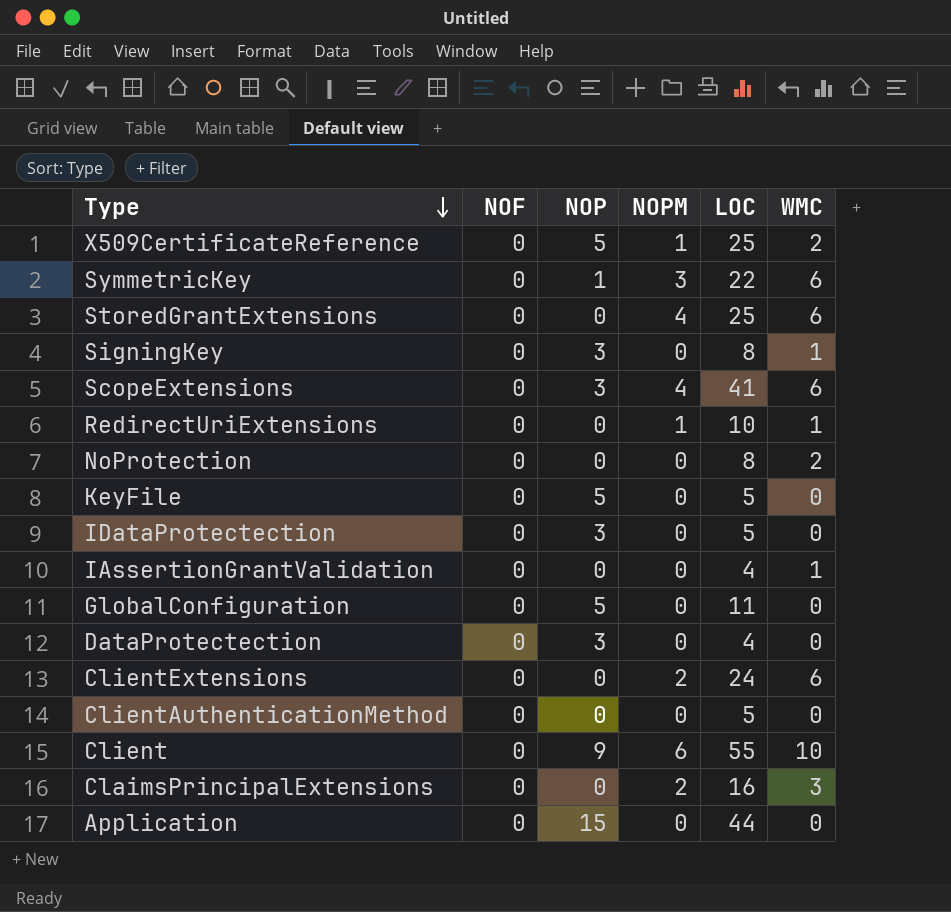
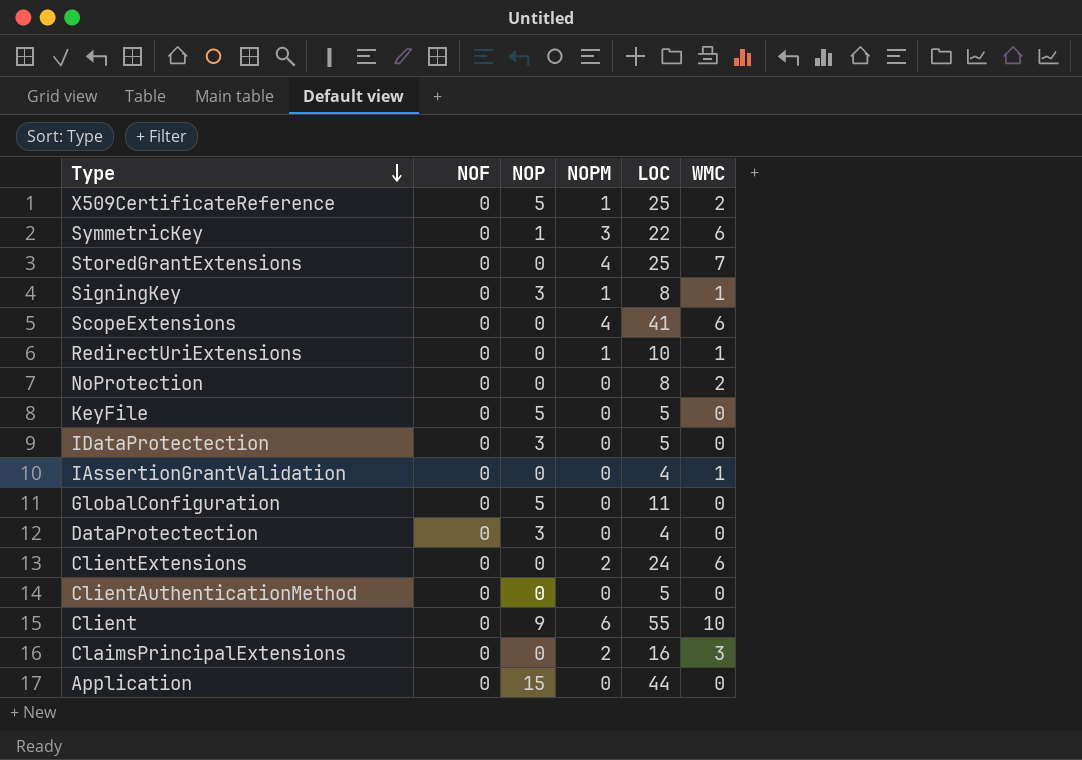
StoredGrantExtensions | WMC: 6 -> 7
SigningKey | NOPM: 0 -> 1
ScopeExtensions | NOP: 3 -> 0

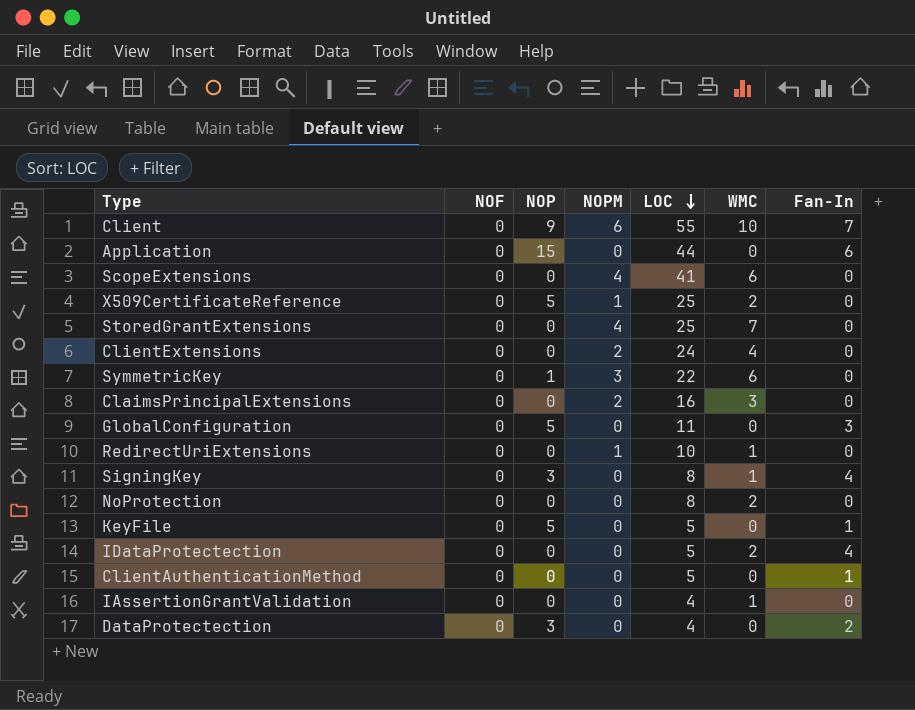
row order: Type descending -> LOC descending
column Fan-In | position: none -> 7
ClientExtensions | WMC: 6 -> 4
SigningKey | NOPM: 1 -> 0
IDataProtectection | NOP: 3 -> 0
IDataProtectection | WMC: 0 -> 2

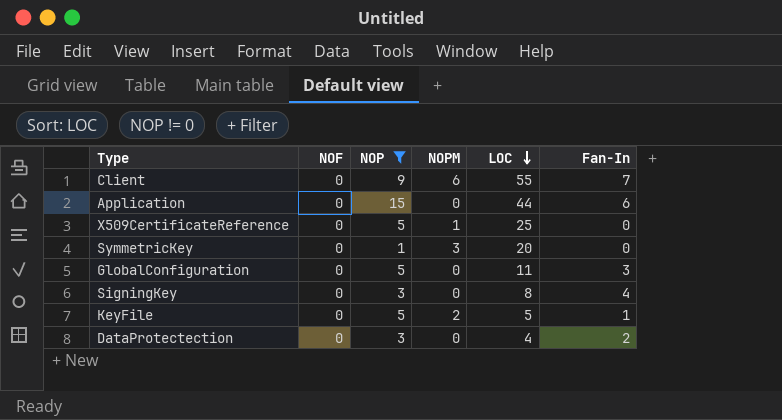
filter: none -> NOP != 0
column WMC | position: 6 -> none
SymmetricKey | LOC: 22 -> 20
KeyFile | NOPM: 0 -> 2

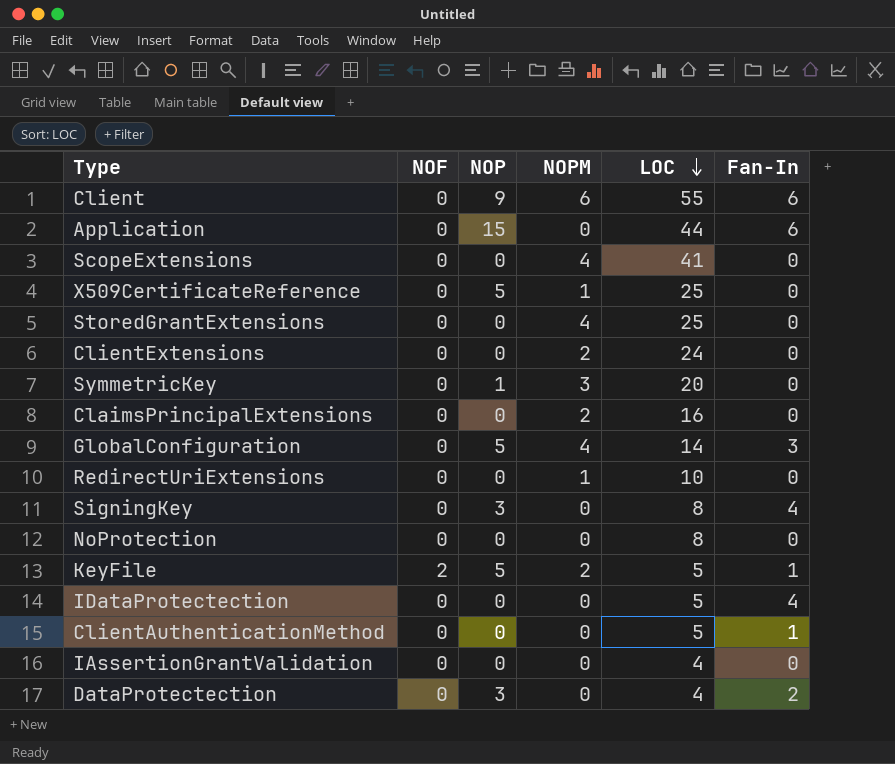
filter: NOP != 0 -> none
Client | Fan-In: 7 -> 6
GlobalConfiguration | NOPM: 0 -> 4
GlobalConfiguration | LOC: 11 -> 14
KeyFile | NOF: 0 -> 2

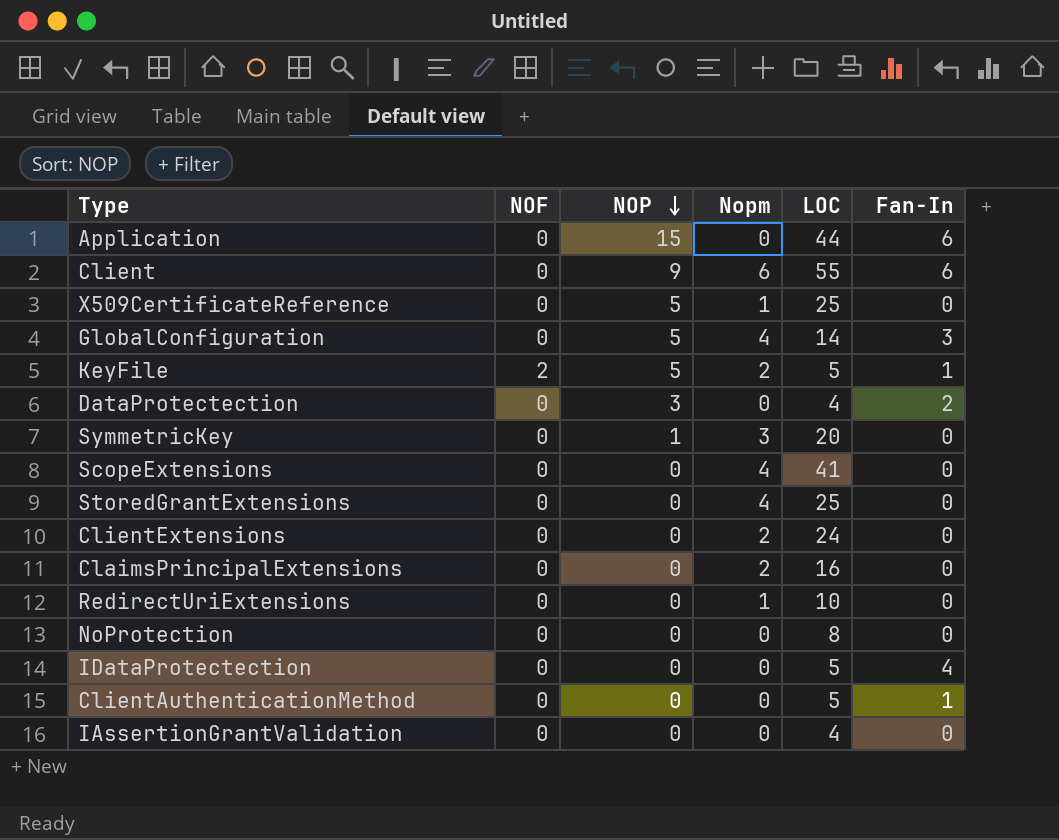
row order: LOC descending -> NOP descending
column name: NOPM -> Nopm
row SigningKey: 0 | 3 | 0 | 8 | 4 -> none

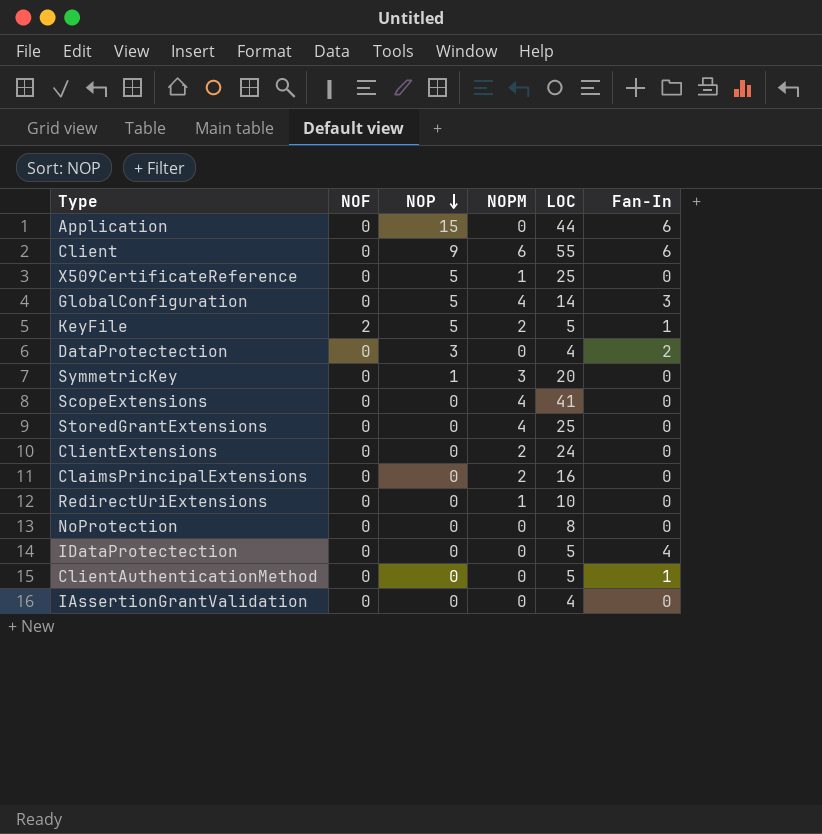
column name: Nopm -> NOPM

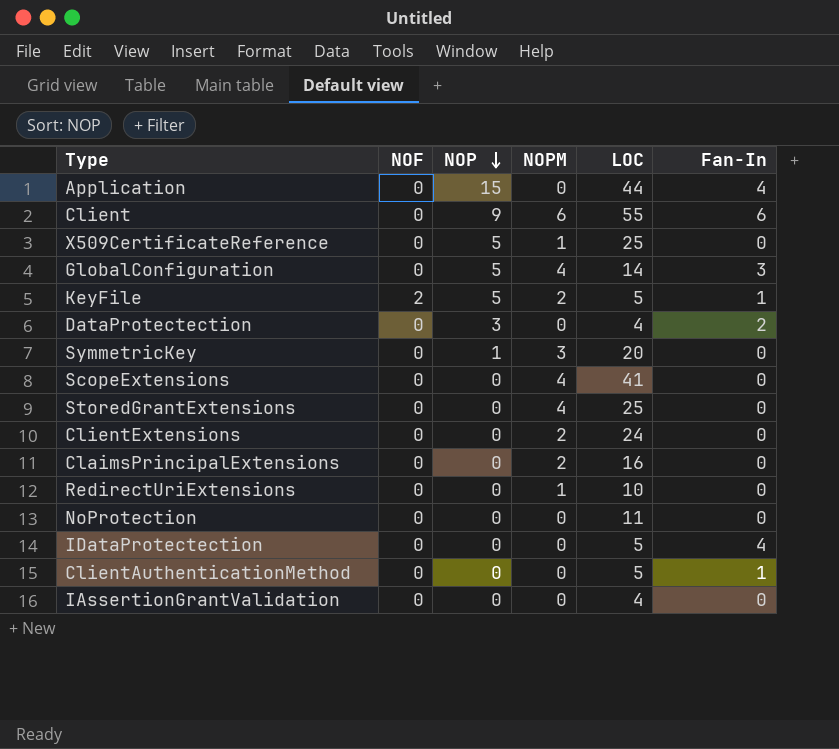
Application | Fan-In: 6 -> 4
NoProtection | LOC: 8 -> 11

